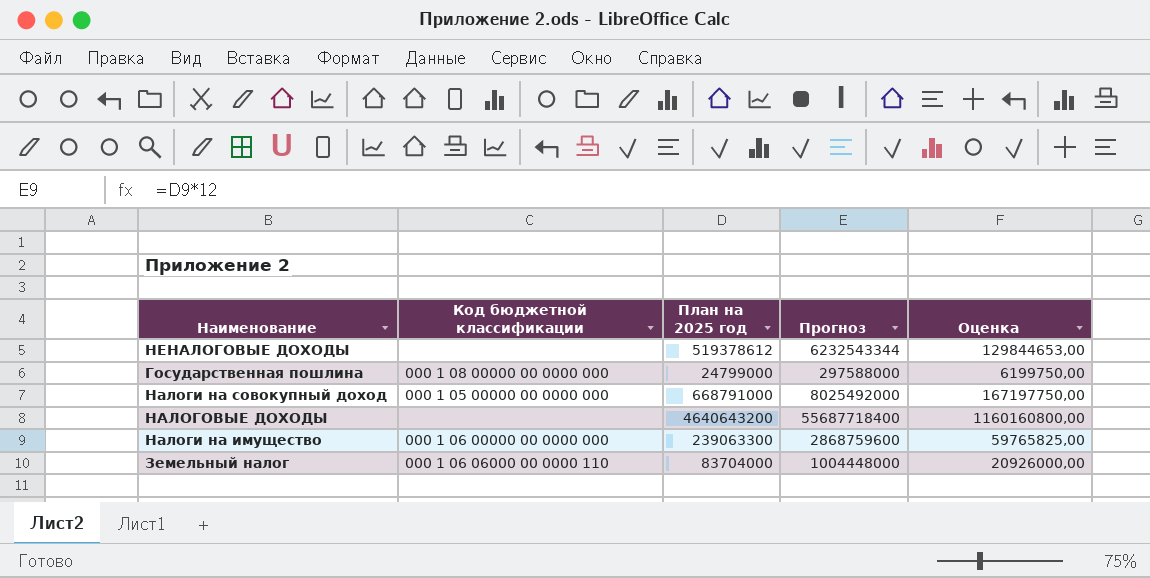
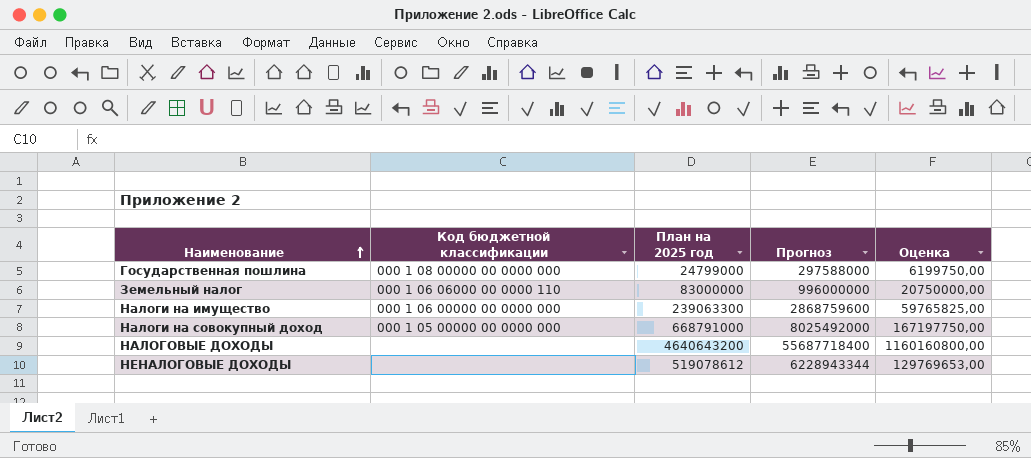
row order: none -> Наименование ascending
Земельный налог | План на 2025 год: 83704000 -> 83000000
Земельный налог | Прогноз: 1004448000 -> 996000000
Земельный налог | Оценка: 20926000,00 -> 20750000,00
НЕНАЛОГОВЫЕ ДОХОДЫ | План на 2025 год: 519378612 -> 519078612
НЕНАЛОГОВЫЕ ДОХОДЫ | Прогноз: 6232543344 -> 6228943344
НЕНАЛОГОВЫЕ ДОХОДЫ | Оценка: 129844653,00 -> 129769653,00

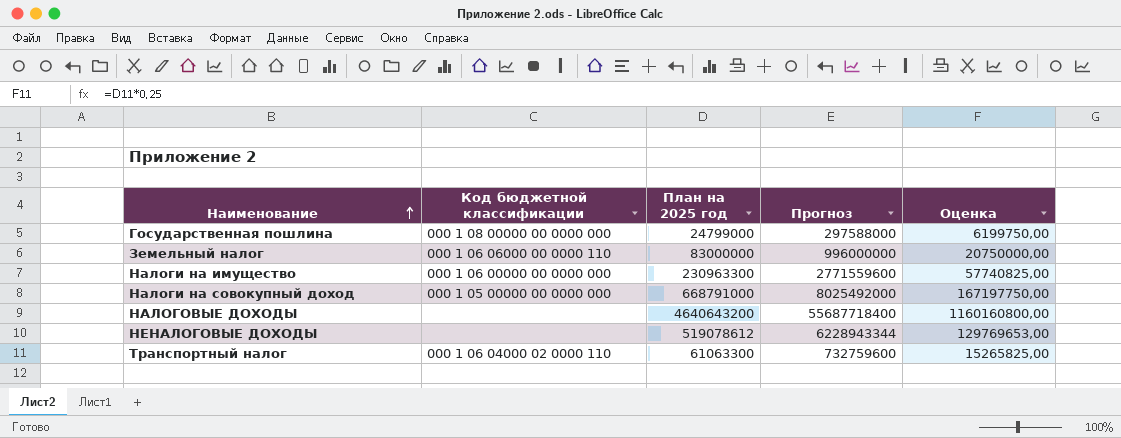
Налоги на имущество | План на 2025 год: 239063300 -> 230963300
Налоги на имущество | Прогноз: 2868759600 -> 2771559600
Налоги на имущество | Оценка: 59765825,00 -> 57740825,00
row Транспортный налог: none -> 000 1 06 04000 02 0000 110 | 61063300 | 732759600 | 15265825,00

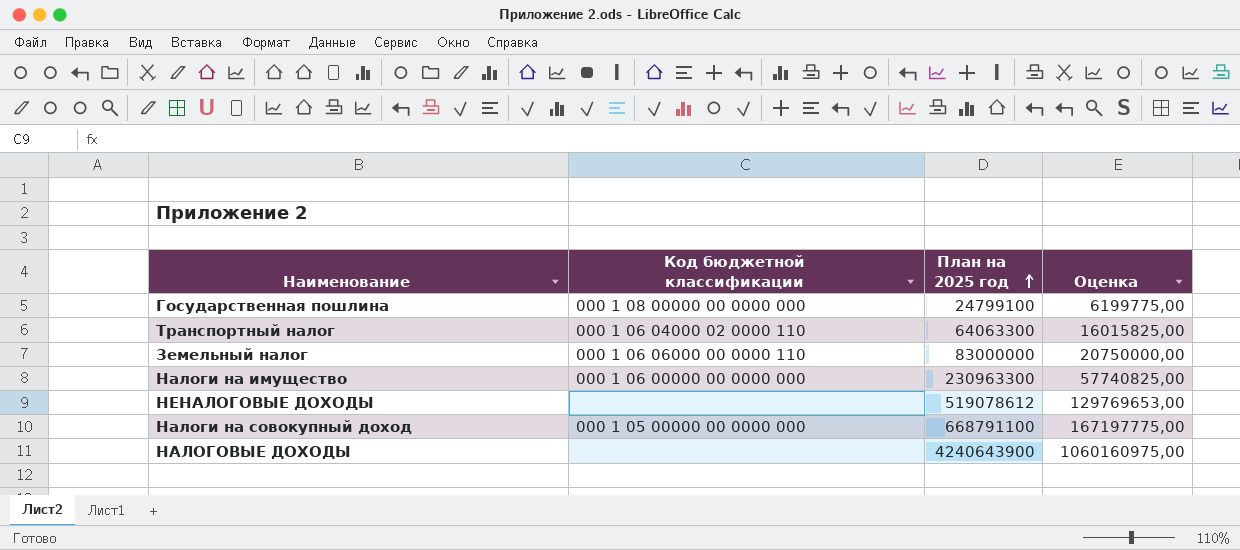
row order: Наименование ascending -> План на 2025 год ascending
column Прогноз | formula: [План на 2025 год] * 12 -> none
Государственная пошлина | План на 2025 год: 24799000 -> 24799100
Государственная пошлина | Оценка: 6199750,00 -> 6199775,00
Транспортный налог | План на 2025 год: 61063300 -> 64063300
Транспортный налог | Оценка: 15265825,00 -> 16015825,00
Налоги на совокупный доход | План на 2025 год: 668791000 -> 668791100
Налоги на совокупный доход | Оценка: 167197750,00 -> 167197775,00
НАЛОГОВЫЕ ДОХОДЫ | План на 2025 год: 4640643200 -> 4240643900
НАЛОГОВЫЕ ДОХОДЫ | Оценка: 1160160800,00 -> 1060160975,00

